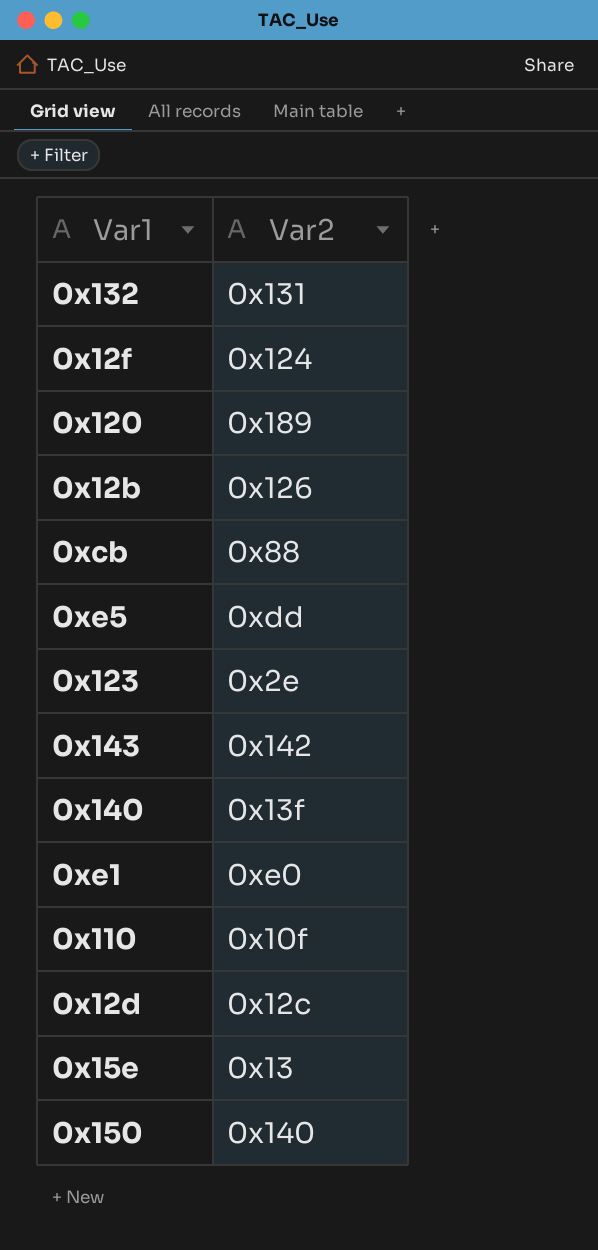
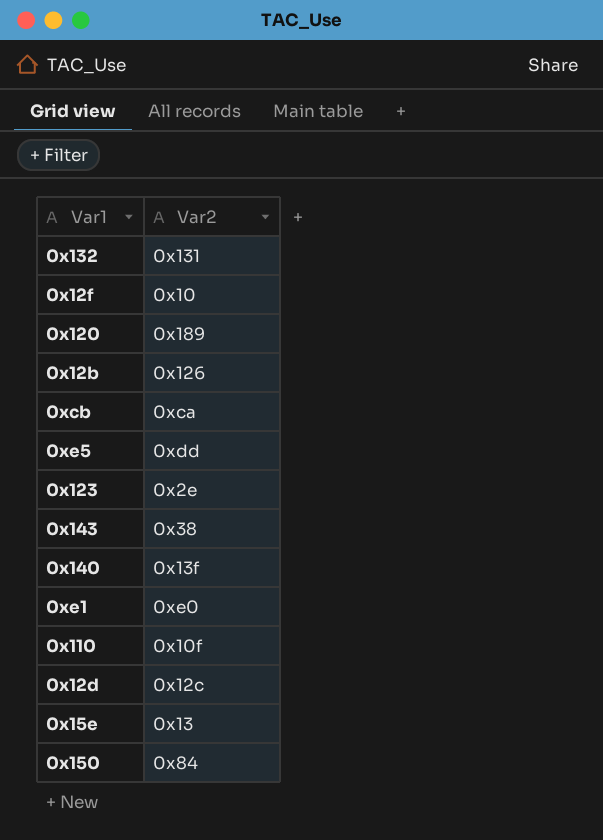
0x12f | Var2: 0x124 -> 0x10
0xcb | Var2: 0x88 -> 0xca
0x143 | Var2: 0x142 -> 0x38
0x150 | Var2: 0x140 -> 0x84

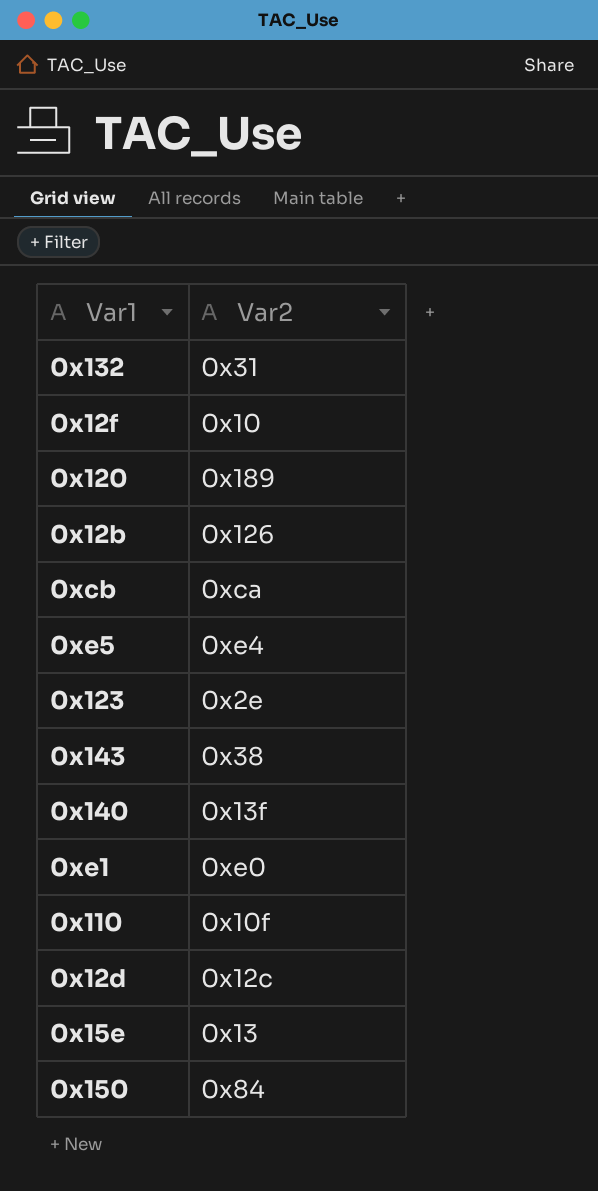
0x132 | Var2: 0x131 -> 0x31
0xe5 | Var2: 0xdd -> 0xe4

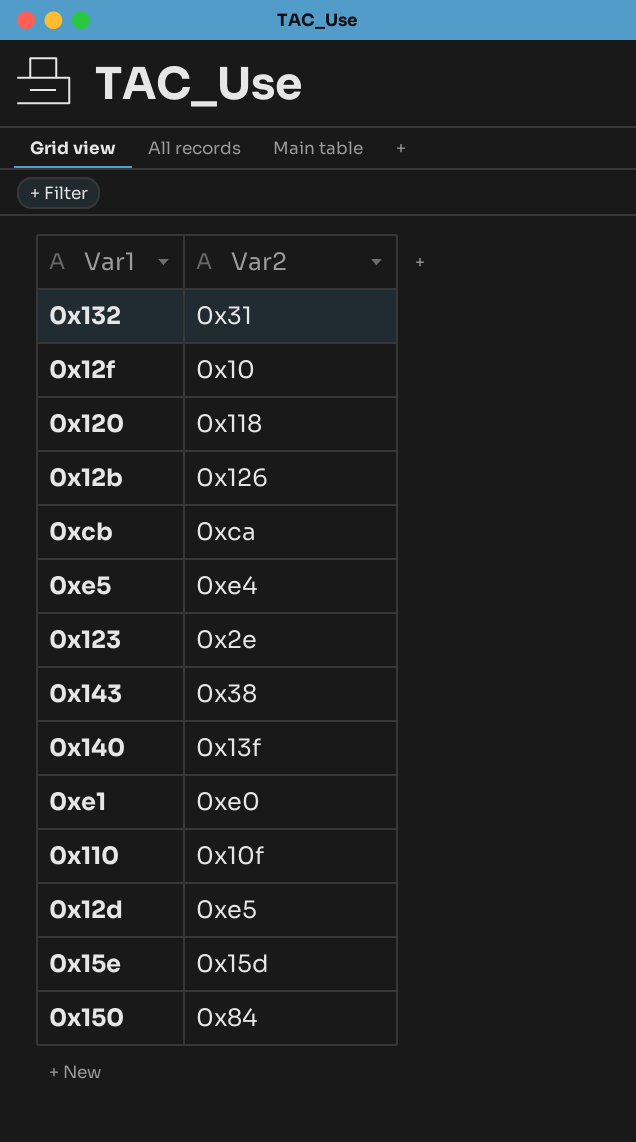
0x120 | Var2: 0x189 -> 0x118
0x12d | Var2: 0x12c -> 0xe5
0x15e | Var2: 0x13 -> 0x15d

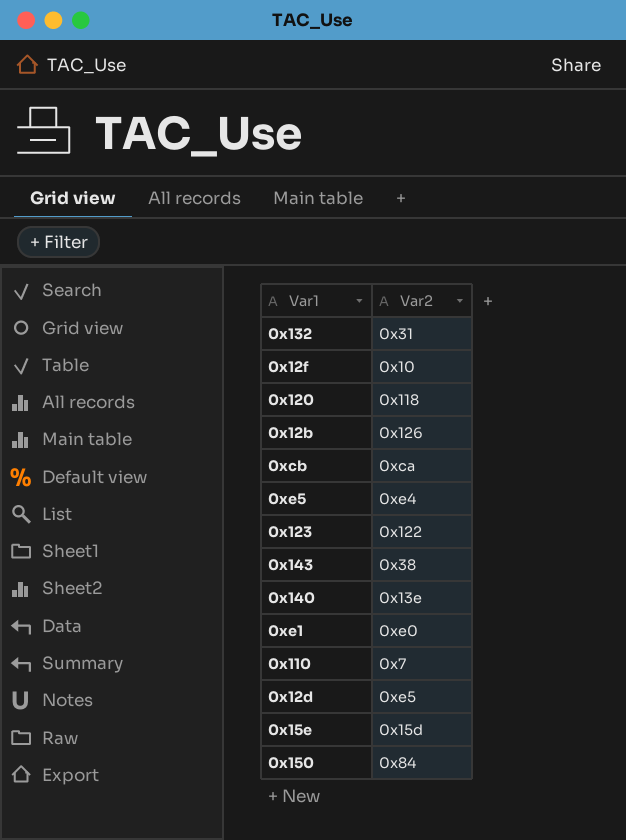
0x123 | Var2: 0x2e -> 0x122
0x140 | Var2: 0x13f -> 0x13e
0x110 | Var2: 0x10f -> 0x7

